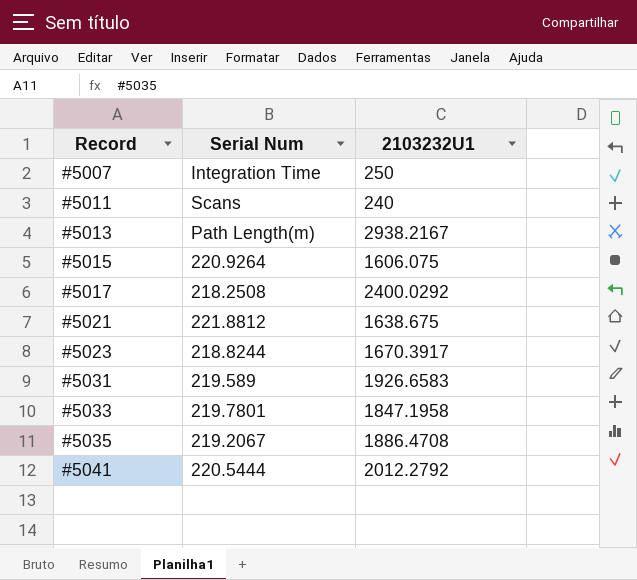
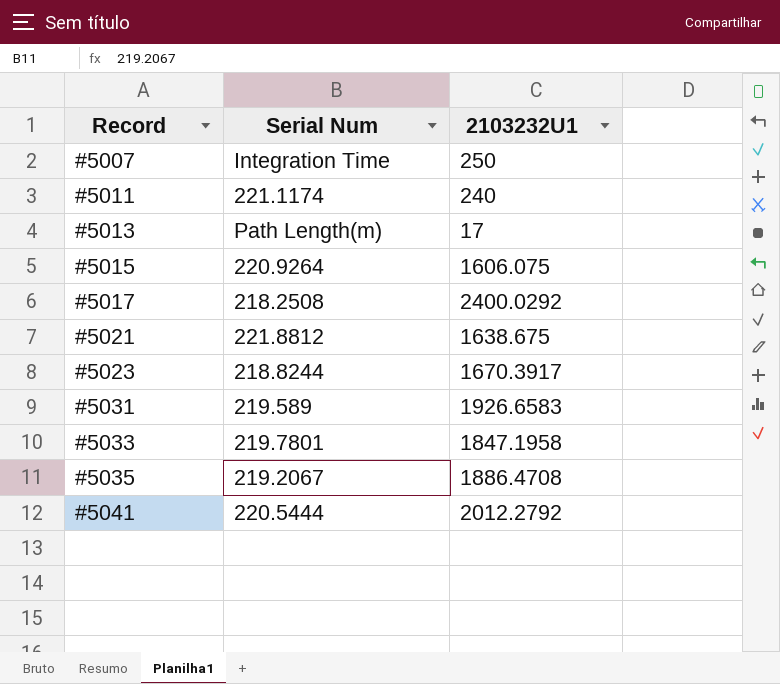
#5011 | Serial Num: Scans -> 221.1174
#5013 | 2103232U1: 2938.2167 -> 17

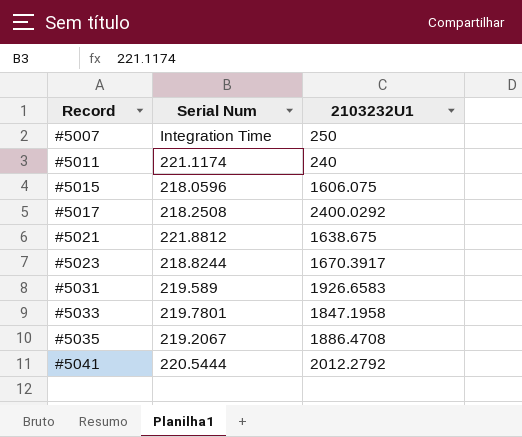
row #5013: Path Length(m) | 17 -> none
#5015 | Serial Num: 220.9264 -> 218.0596

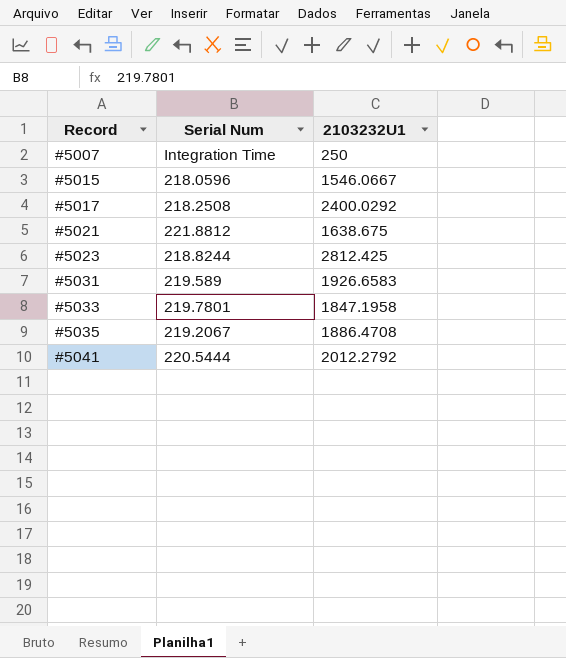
row #5011: 221.1174 | 240 -> none
#5015 | 2103232U1: 1606.075 -> 1546.0667
#5023 | 2103232U1: 1670.3917 -> 2812.425

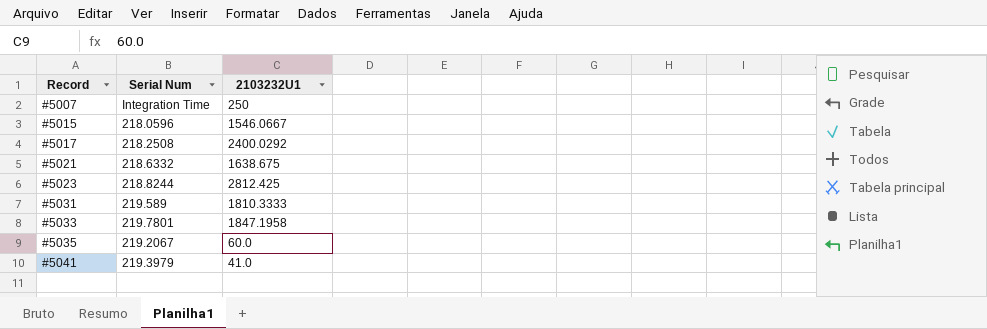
#5021 | Serial Num: 221.8812 -> 218.6332
#5031 | 2103232U1: 1926.6583 -> 1810.3333
#5035 | 2103232U1: 1886.4708 -> 60.0
#5041 | Serial Num: 220.5444 -> 219.3979
#5041 | 2103232U1: 2012.2792 -> 41.0

